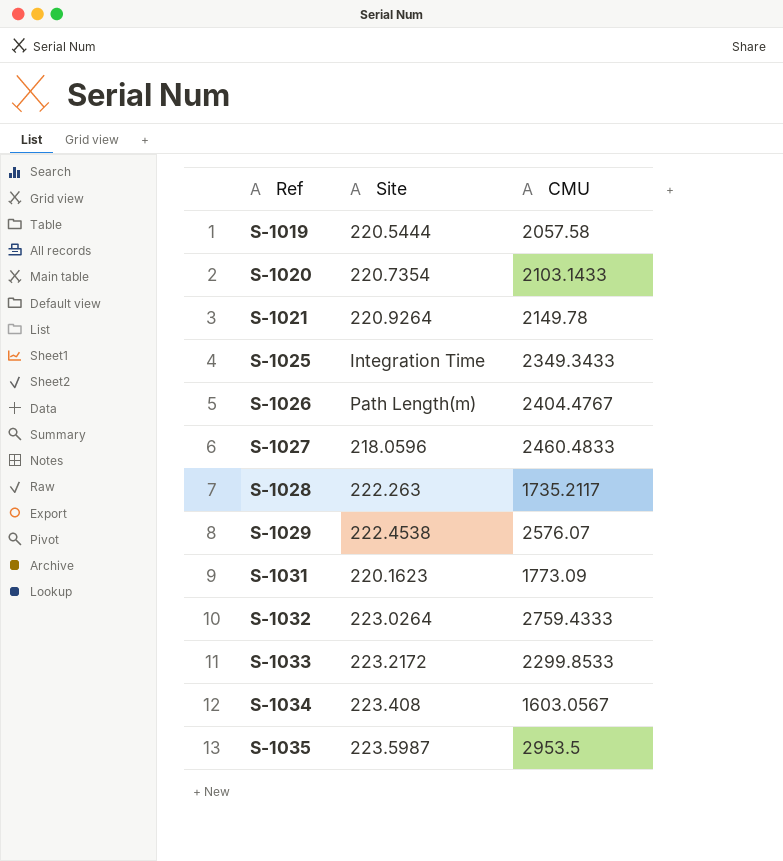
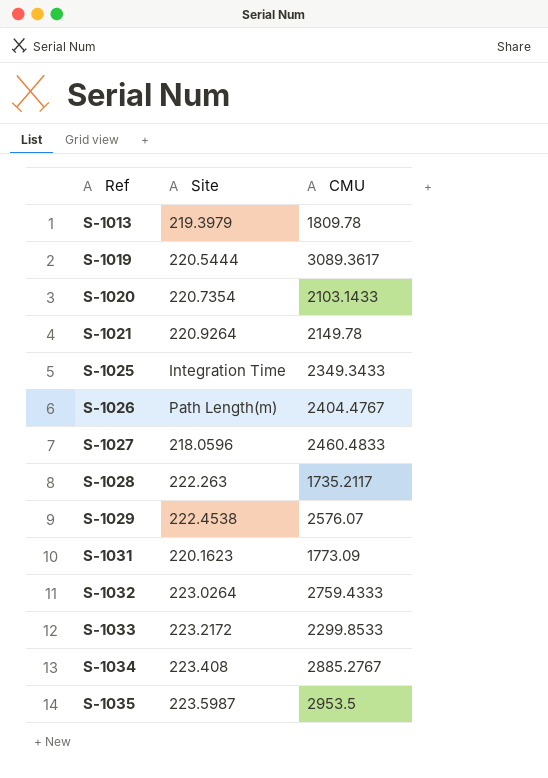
row S-1013: none -> 219.3979 | 1809.78
S-1019 | CMU: 2057.58 -> 3089.3617
S-1034 | CMU: 1603.0567 -> 2885.2767

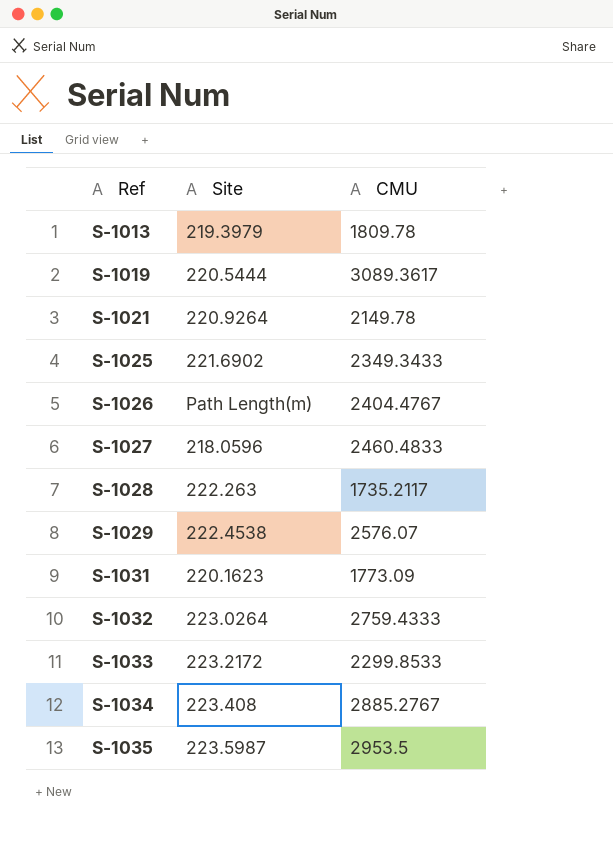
row S-1020: 220.7354 | 2103.1433 -> none
S-1025 | Site: Integration Time -> 221.6902

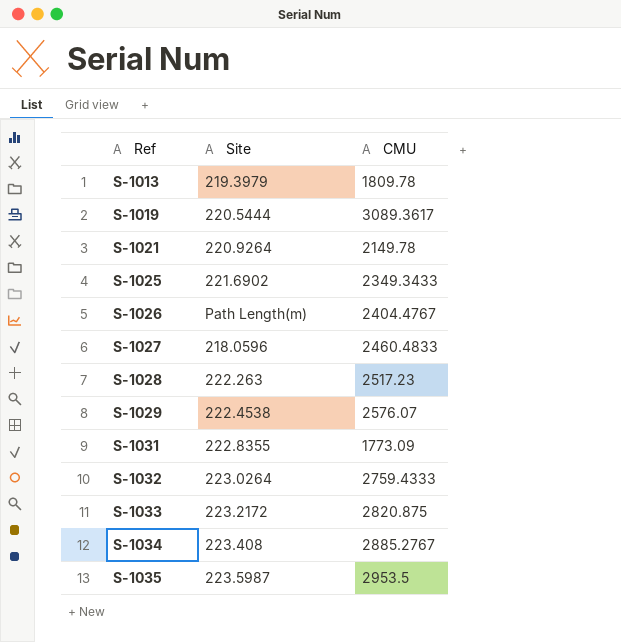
S-1028 | CMU: 1735.2117 -> 2517.23
S-1031 | Site: 220.1623 -> 222.8355
S-1033 | CMU: 2299.8533 -> 2820.875

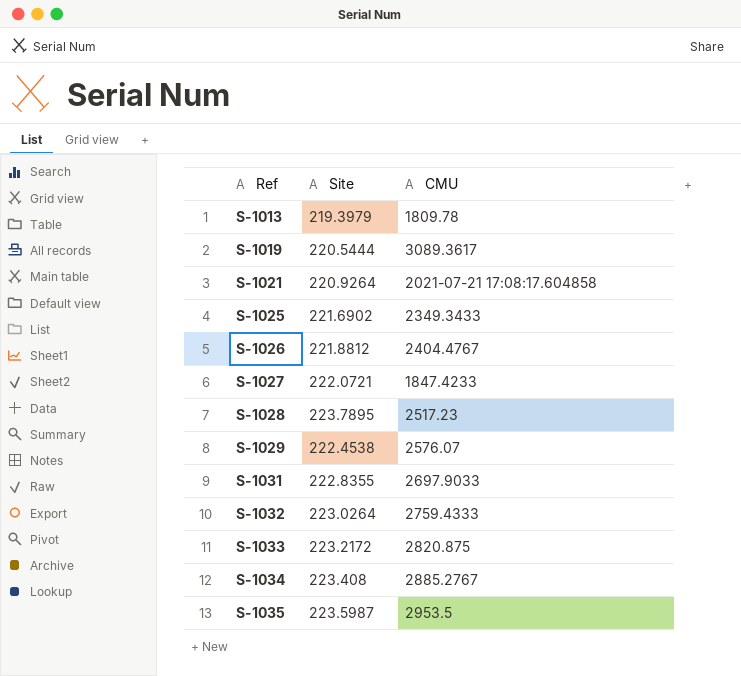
S-1021 | CMU: 2149.78 -> 2021-07-21 17:08:17.604858
S-1026 | Site: Path Length(m) -> 221.8812
S-1027 | Site: 218.0596 -> 222.0721
S-1027 | CMU: 2460.4833 -> 1847.4233
S-1028 | Site: 222.263 -> 223.7895
S-1031 | CMU: 1773.09 -> 2697.9033

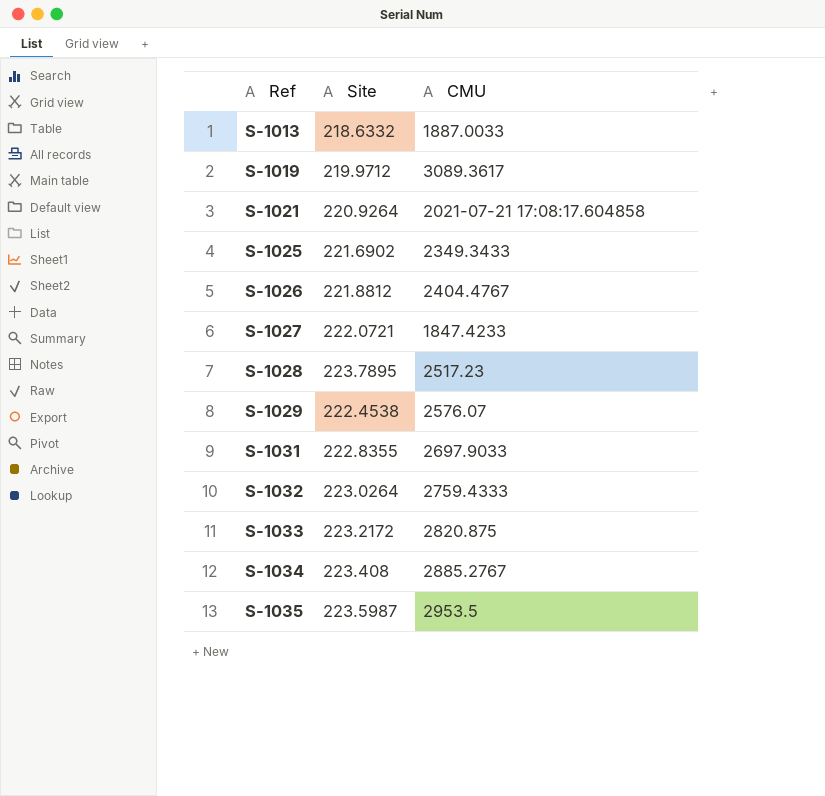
S-1013 | Site: 219.3979 -> 218.6332
S-1013 | CMU: 1809.78 -> 1887.0033
S-1019 | Site: 220.5444 -> 219.9712

